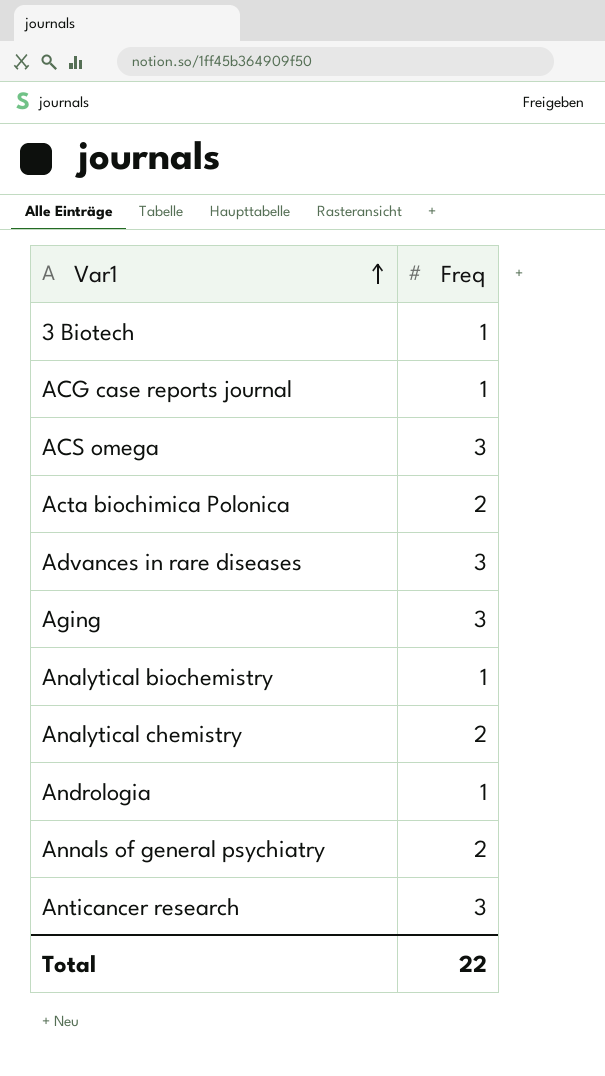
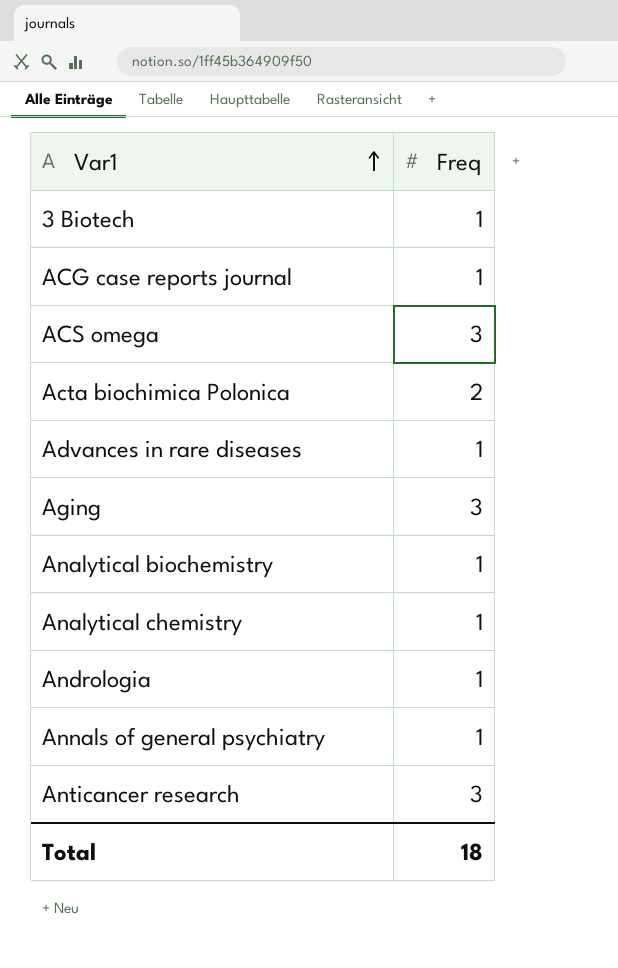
Advances in rare diseases | Freq: 3 -> 1
Analytical chemistry | Freq: 2 -> 1
Annals of general psychiatry | Freq: 2 -> 1
Total | Freq: 22 -> 18

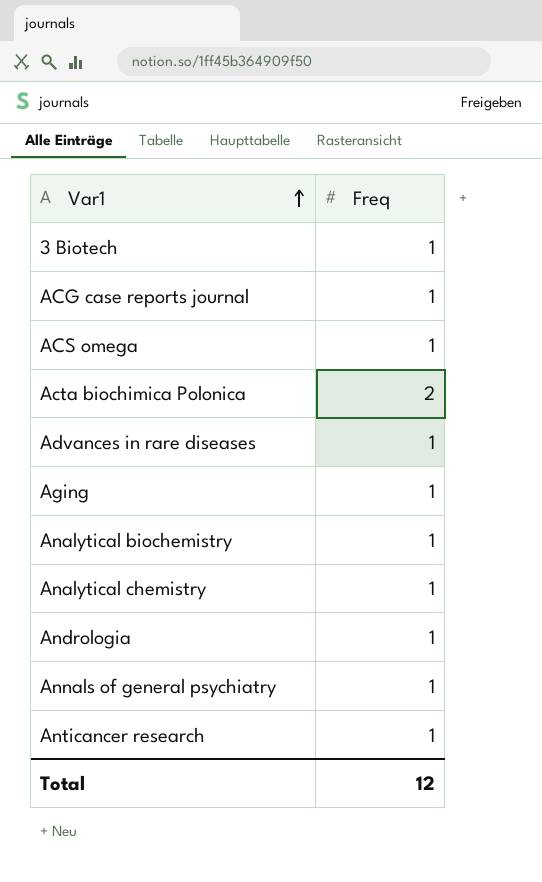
ACS omega | Freq: 3 -> 1
Aging | Freq: 3 -> 1
Anticancer research | Freq: 3 -> 1
Total | Freq: 18 -> 12

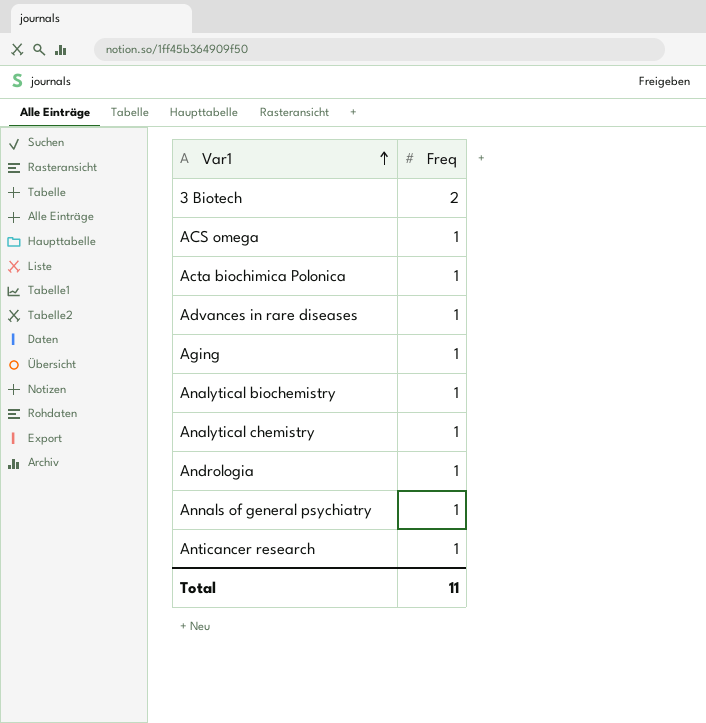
row ACG case reports journal: 1 -> none
3 Biotech | Freq: 1 -> 2
Acta biochimica Polonica | Freq: 2 -> 1
Total | Freq: 12 -> 11

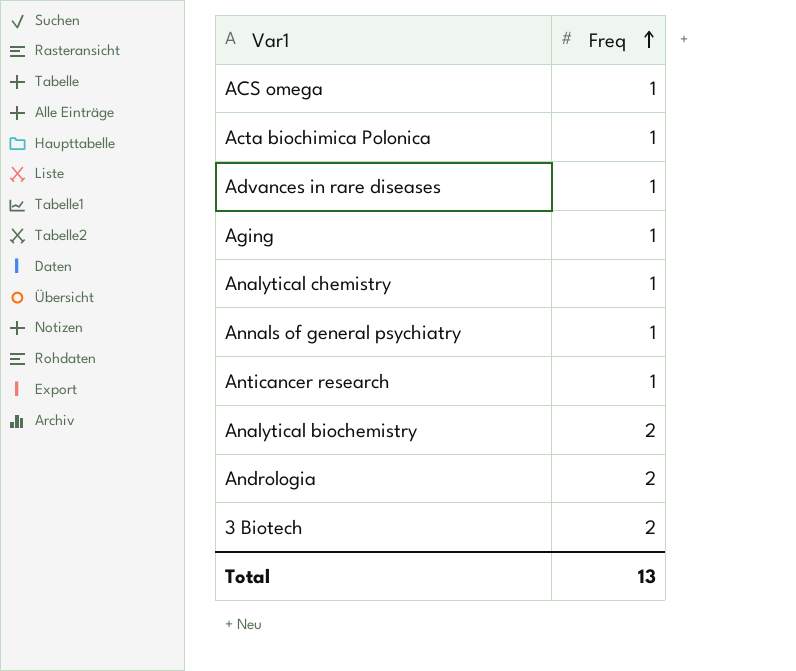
row order: Var1 ascending -> Freq ascending
Analytical biochemistry | Freq: 1 -> 2
Andrologia | Freq: 1 -> 2
Total | Freq: 11 -> 13

